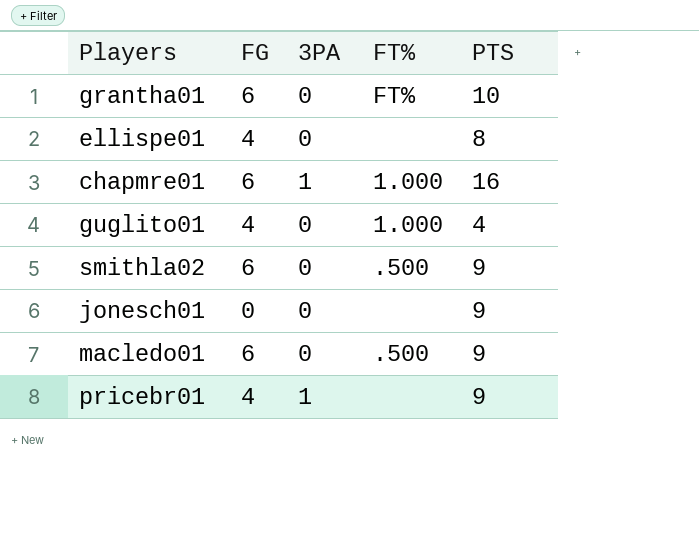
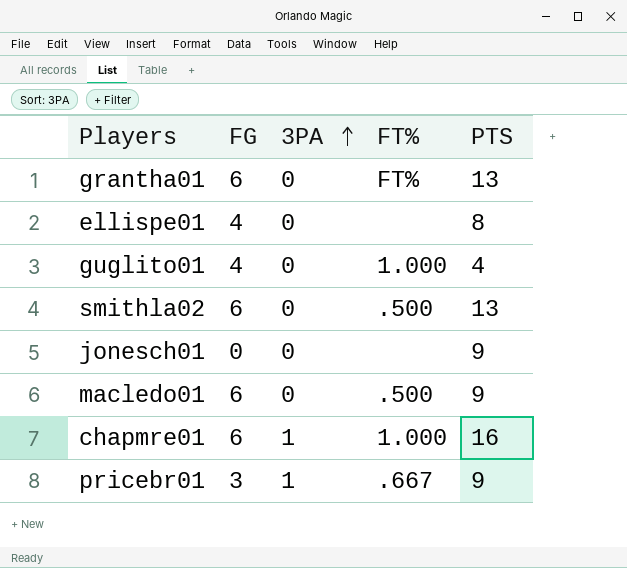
row order: none -> 3PA ascending
grantha01 | PTS: 10 -> 13
smithla02 | PTS: 9 -> 13
pricebr01 | FG: 4 -> 3
pricebr01 | FT%: none -> .667

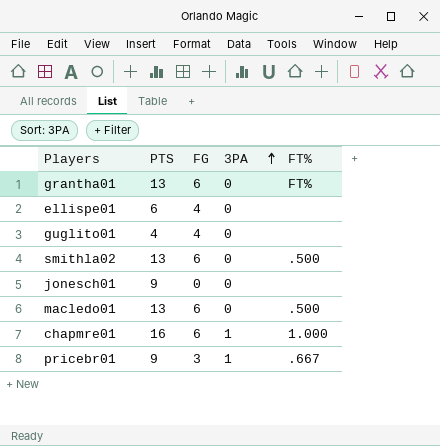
column PTS | position: 5 -> 2
ellispe01 | PTS: 8 -> 6
guglito01 | FT%: 1.000 -> none
macledo01 | PTS: 9 -> 13

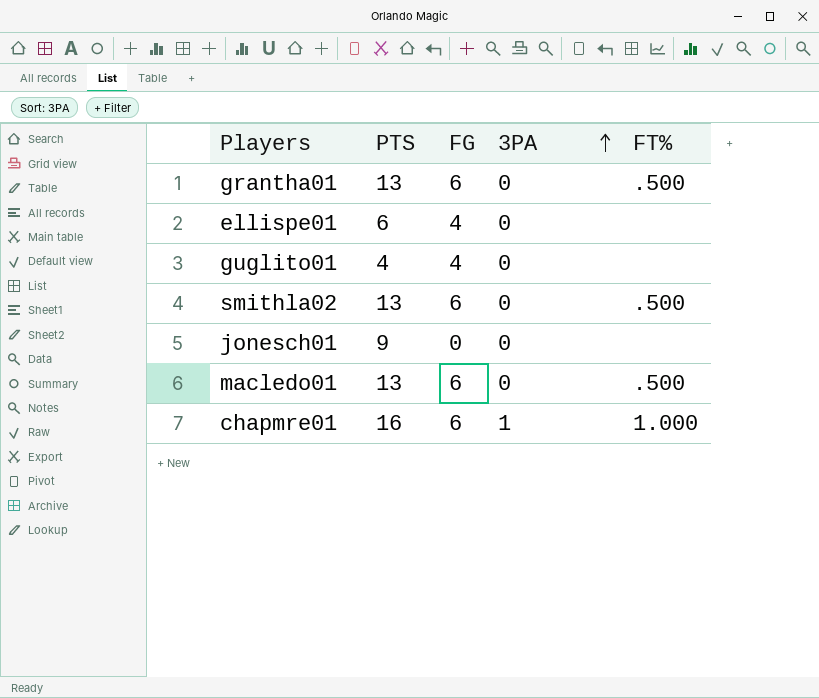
row pricebr01: 9 | 3 | 1 | .667 -> none
grantha01 | FT%: FT% -> .500

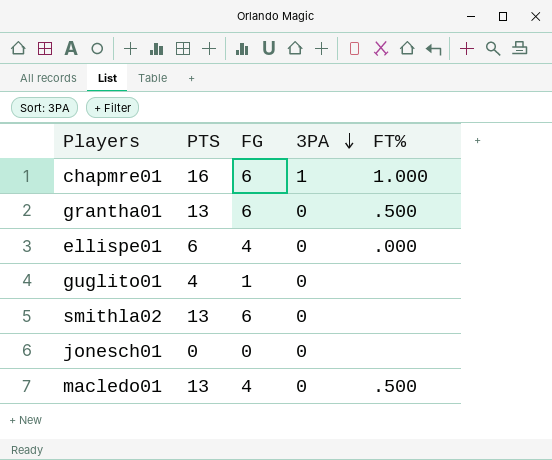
row order: 3PA ascending -> 3PA descending
ellispe01 | FT%: none -> .000
guglito01 | FG: 4 -> 1
smithla02 | FT%: .500 -> none
jonesch01 | PTS: 9 -> 0
macledo01 | FG: 6 -> 4

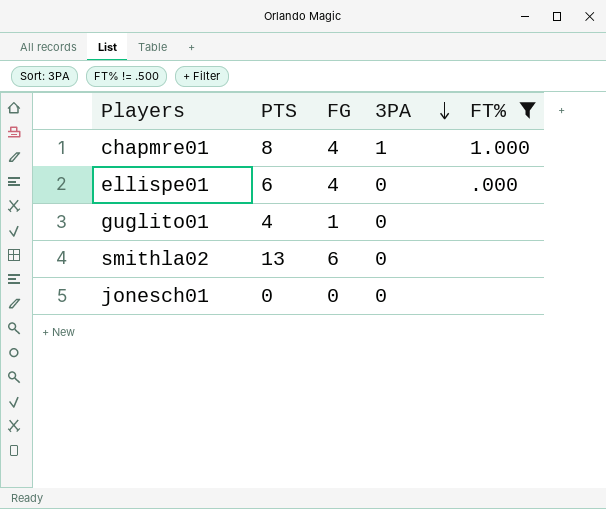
filter: none -> FT% != .500
chapmre01 | PTS: 16 -> 8
chapmre01 | FG: 6 -> 4

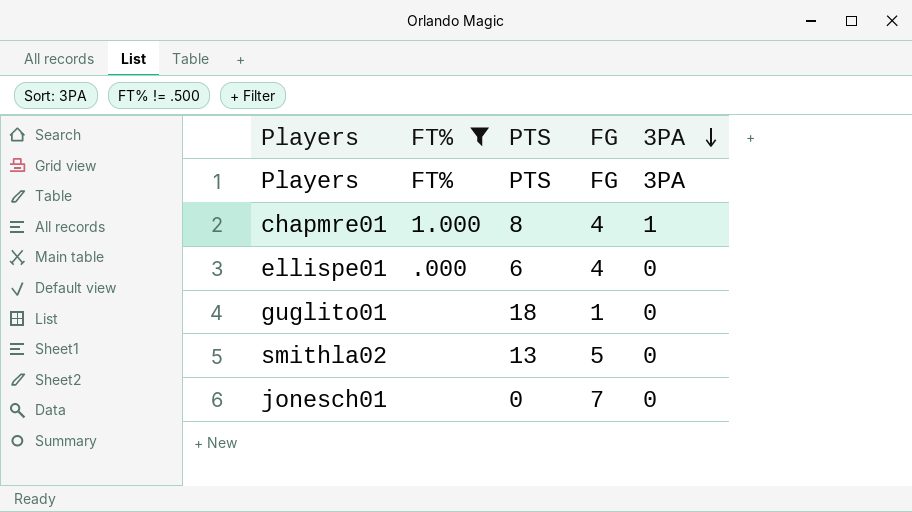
column FT% | position: 5 -> 2
row Players: none -> FT% | PTS | FG | 3PA
guglito01 | PTS: 4 -> 18
smithla02 | FG: 6 -> 5
jonesch01 | FG: 0 -> 7

